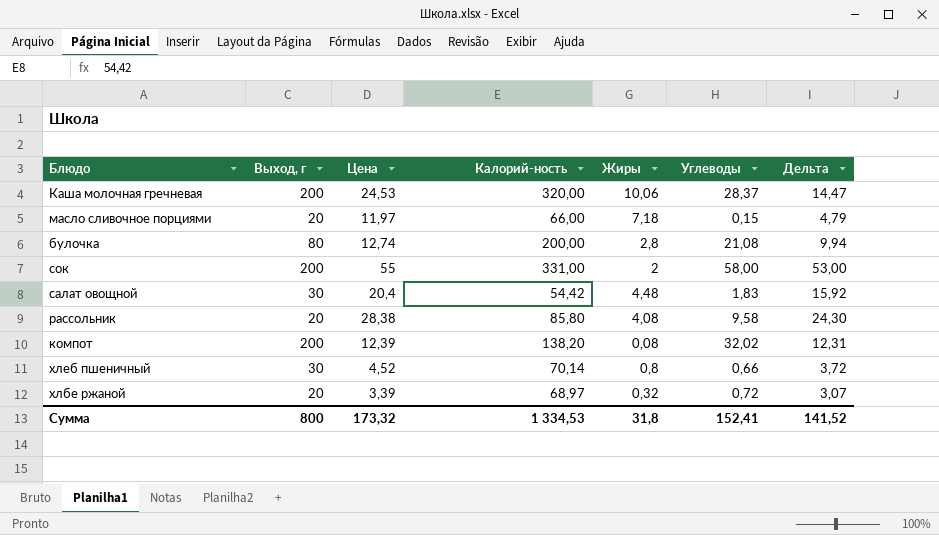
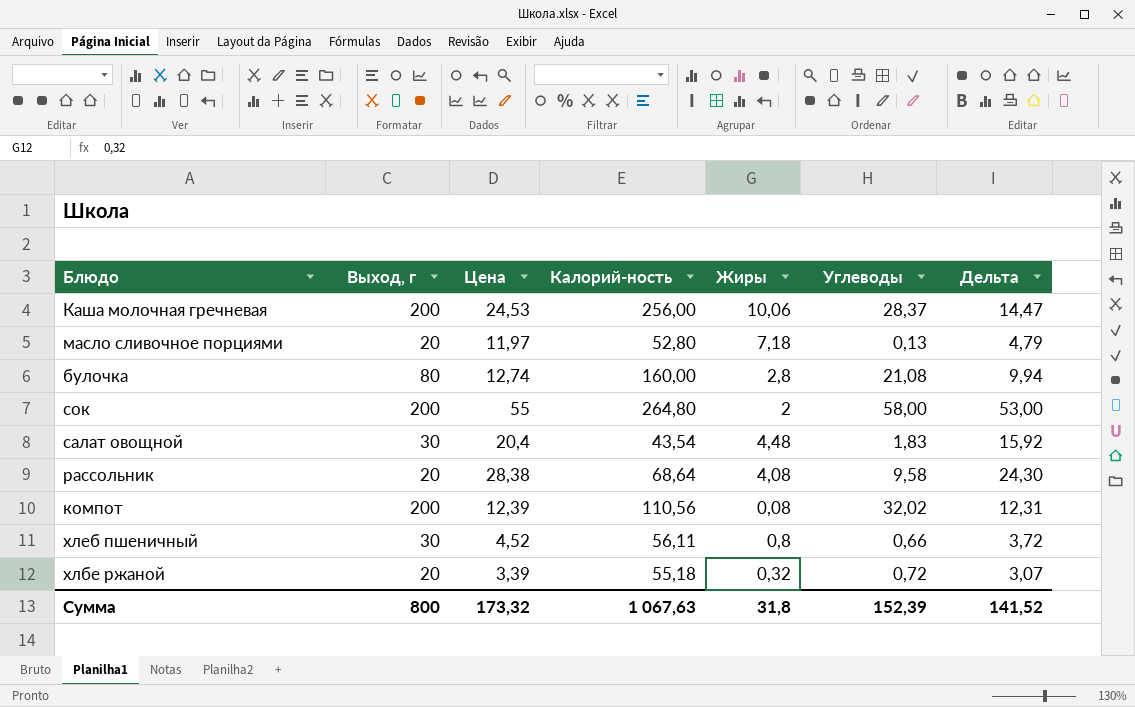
Каша молочная гречневая | Калорий-ность: 320,00 -> 256,00
масло сливочное порциями | Калорий-ность: 66,00 -> 52,80
масло сливочное порциями | Углеводы: 0,15 -> 0,13
булочка | Калорий-ность: 200,00 -> 160,00
сок | Калорий-ность: 331,00 -> 264,80
салат овощной | Калорий-ность: 54,42 -> 43,54
рассольник | Калорий-ность: 85,80 -> 68,64
компот | Калорий-ность: 138,20 -> 110,56
хлеб пшеничный | Калорий-ность: 70,14 -> 56,11
хлбе ржаной | Калорий-ность: 68,97 -> 55,18
Сумма | Калорий-ность: 1 334,53 -> 1 067,63
Сумма | Углеводы: 152,41 -> 152,39

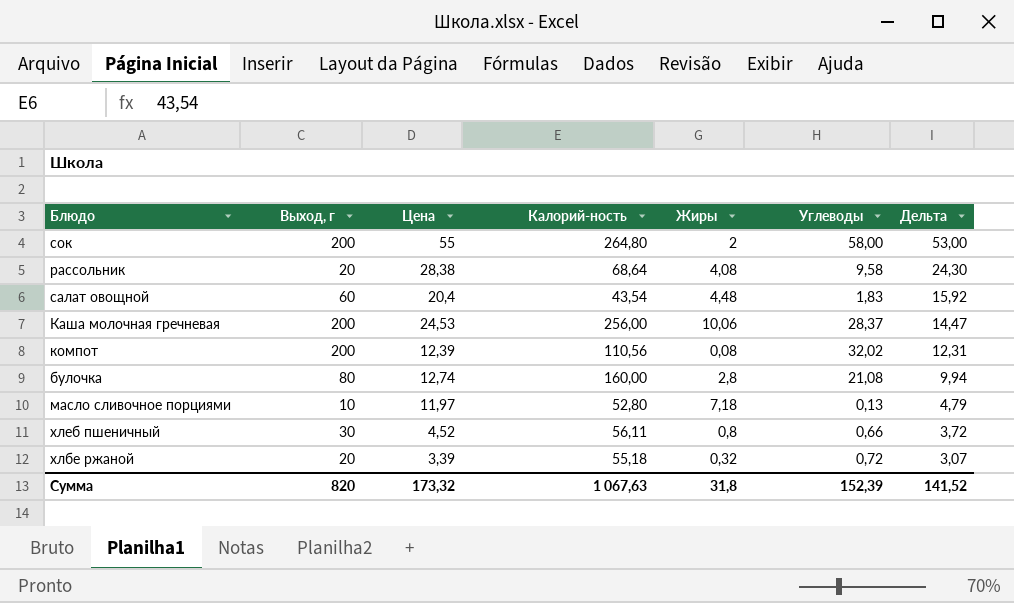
row order: none -> Дельта descending
салат овощной | Выход, г: 30 -> 60
масло сливочное порциями | Выход, г: 20 -> 10
Сумма | Выход, г: 800 -> 820

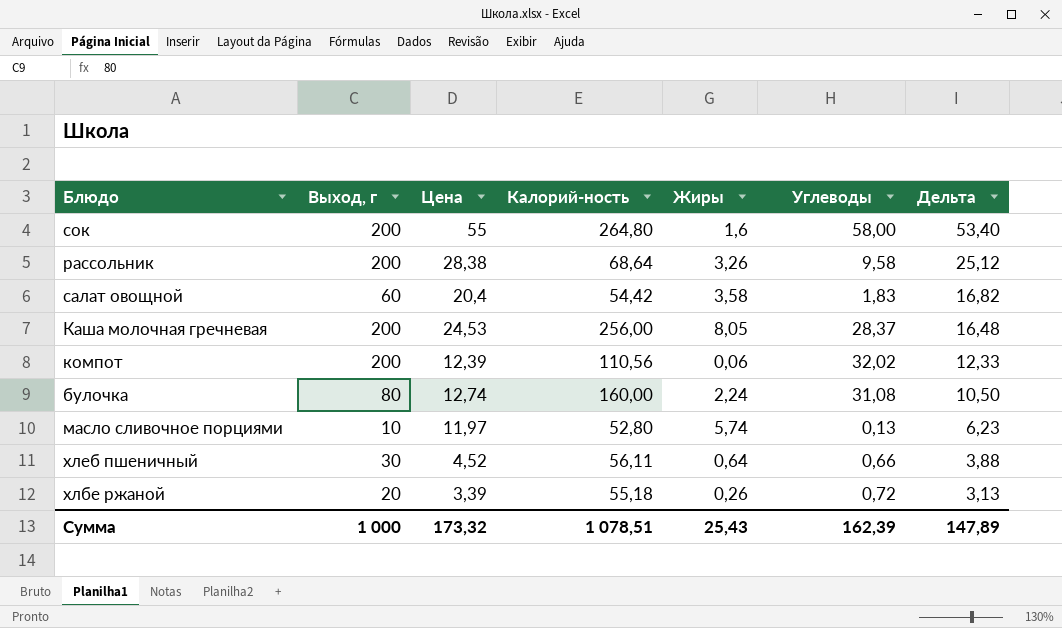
сок | Жиры: 2 -> 1,6
сок | Дельта: 53,00 -> 53,40
рассольник | Выход, г: 20 -> 200
рассольник | Жиры: 4,08 -> 3,26
рассольник | Дельта: 24,30 -> 25,12
салат овощной | Калорий-ность: 43,54 -> 54,42
салат овощной | Жиры: 4,48 -> 3,58
салат овощной | Дельта: 15,92 -> 16,82
Каша молочная гречневая | Жиры: 10,06 -> 8,05
Каша молочная гречневая | Дельта: 14,47 -> 16,48
компот | Жиры: 0,08 -> 0,06
компот | Дельта: 12,31 -> 12,33
булочка | Жиры: 2,8 -> 2,24
булочка | Углеводы: 21,08 -> 31,08
булочка | Дельта: 9,94 -> 10,50
масло сливочное порциями | Жиры: 7,18 -> 5,74
масло сливочное порциями | Дельта: 4,79 -> 6,23
хлеб пшеничный | Жиры: 0,8 -> 0,64
хлеб пшеничный | Дельта: 3,72 -> 3,88
хлбе ржаной | Жиры: 0,32 -> 0,26
хлбе ржаной | Дельта: 3,07 -> 3,13
Сумма | Выход, г: 820 -> 1 000
Сумма | Калорий-ность: 1 067,63 -> 1 078,51
Сумма | Жиры: 31,8 -> 25,43
Сумма | Углеводы: 152,39 -> 162,39
Сумма | Дельта: 141,52 -> 147,89

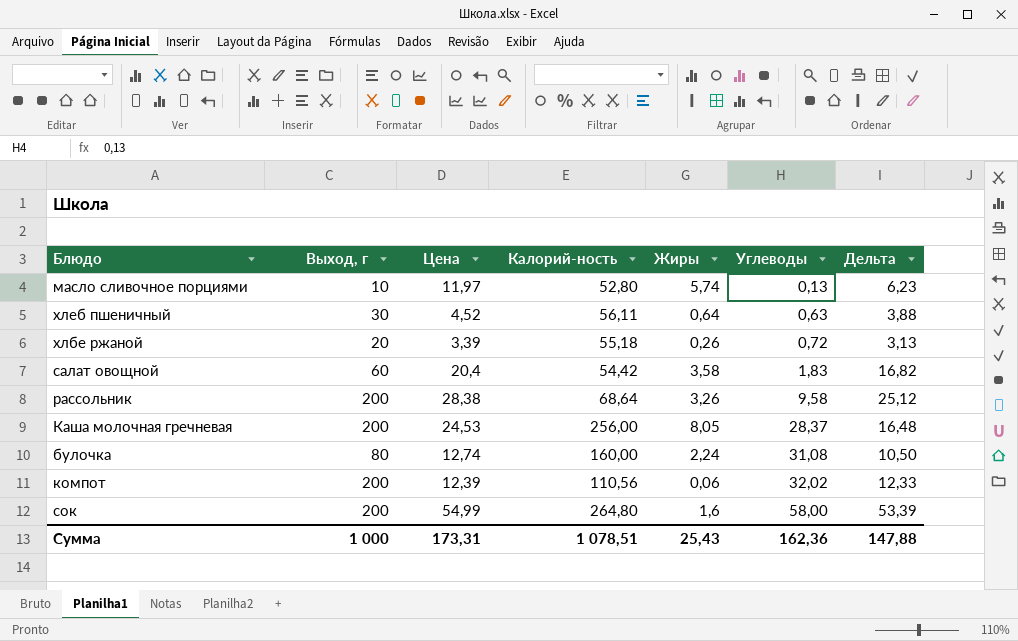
row order: Дельта descending -> Углеводы ascending
хлеб пшеничный | Углеводы: 0,66 -> 0,63
сок | Цена: 55 -> 54,99
сок | Дельта: 53,40 -> 53,39
Сумма | Цена: 173,32 -> 173,31
Сумма | Углеводы: 162,39 -> 162,36
Сумма | Дельта: 147,89 -> 147,88

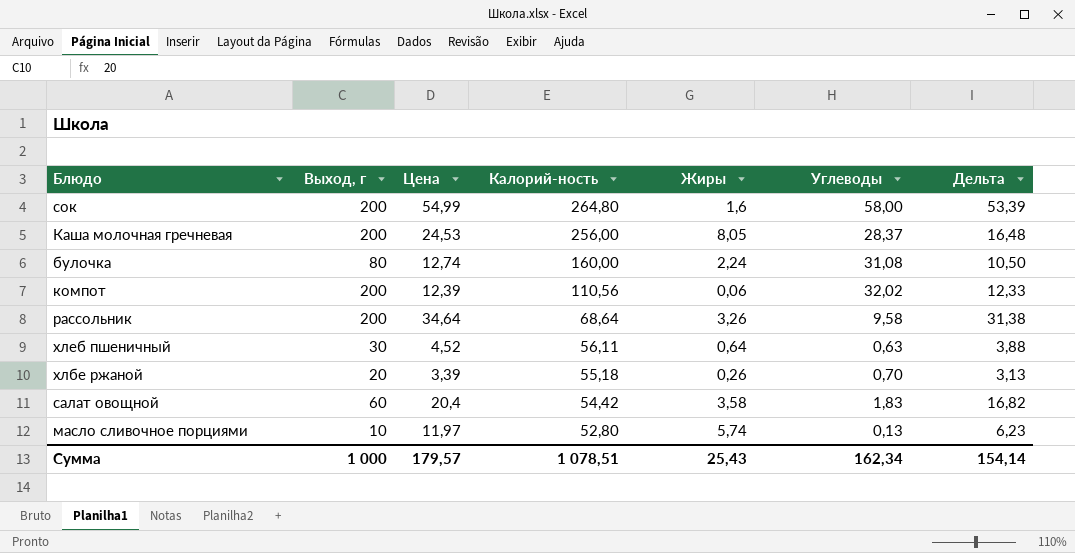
row order: Углеводы ascending -> Калорий-ность descending
рассольник | Цена: 28,38 -> 34,64
рассольник | Дельта: 25,12 -> 31,38
хлбе ржаной | Углеводы: 0,72 -> 0,70
Сумма | Цена: 173,31 -> 179,57
Сумма | Углеводы: 162,36 -> 162,34
Сумма | Дельта: 147,88 -> 154,14

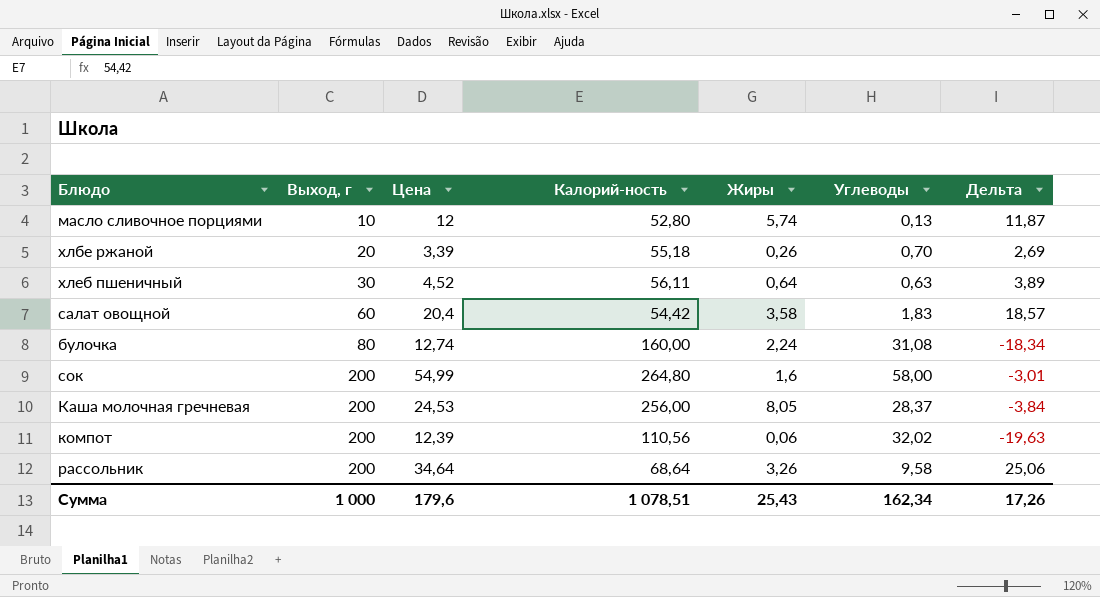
row order: Калорий-ность descending -> Выход, г ascending
column Дельта | formula: [Цена] - [Жиры] -> [Цена] - [Углеводы]
масло сливочное порциями | Цена: 11,97 -> 12
Сумма | Цена: 179,57 -> 179,6
Сумма | Дельта: 154,14 -> 17,26

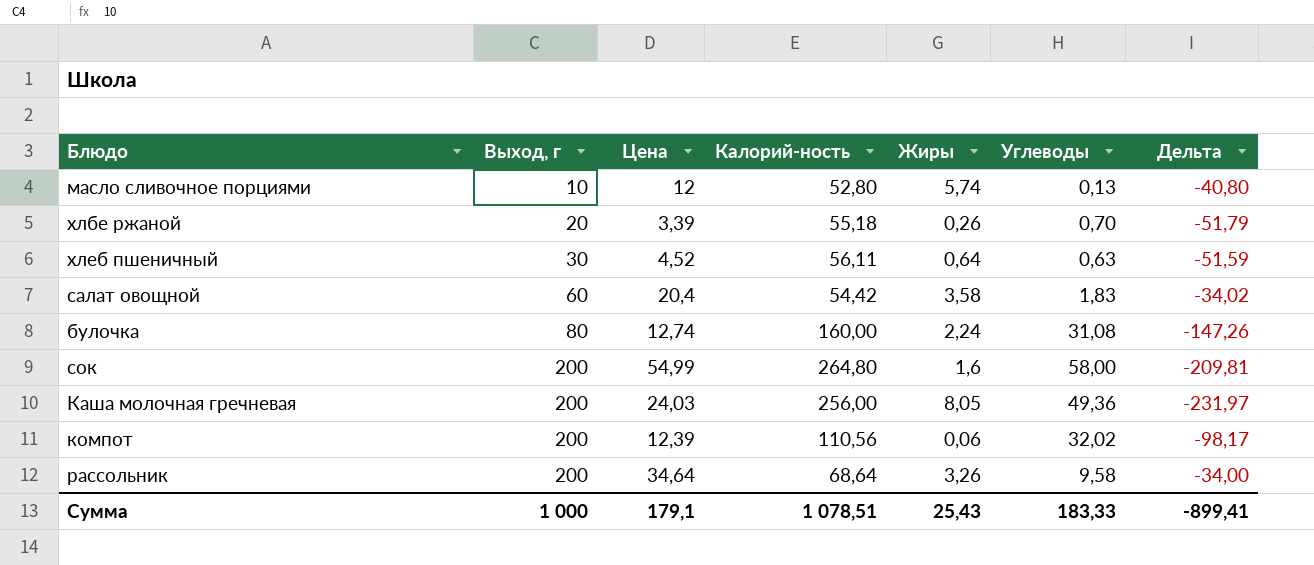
column Дельта | formula: [Цена] - [Углеводы] -> [Цена] - [Калорий-ность]
Каша молочная гречневая | Цена: 24,53 -> 24,03
Каша молочная гречневая | Углеводы: 28,37 -> 49,36
Сумма | Цена: 179,6 -> 179,1
Сумма | Углеводы: 162,34 -> 183,33
Сумма | Дельта: 17,26 -> -899,41

